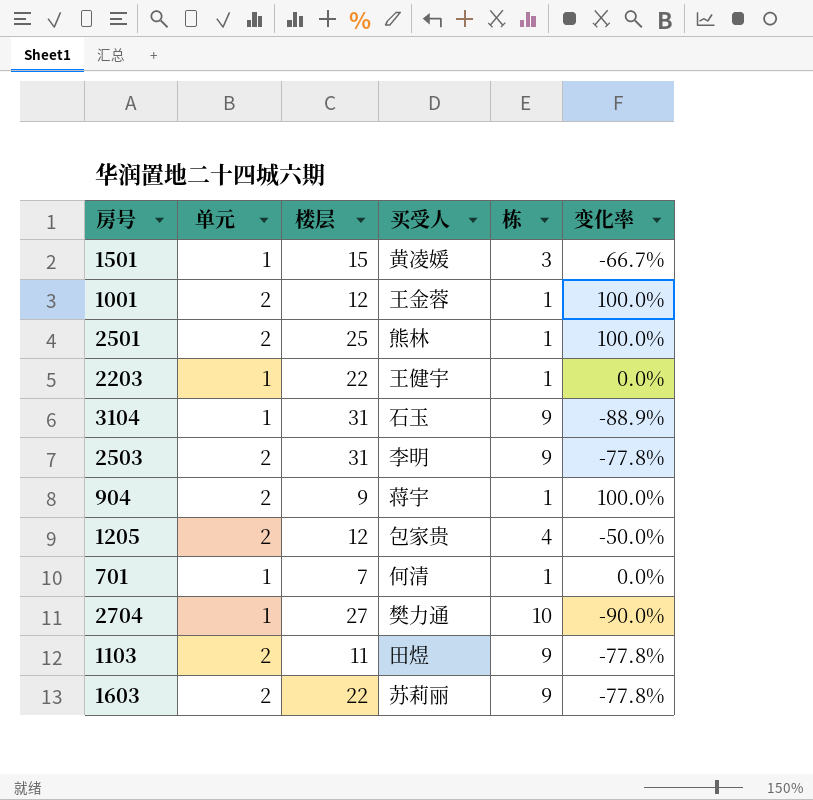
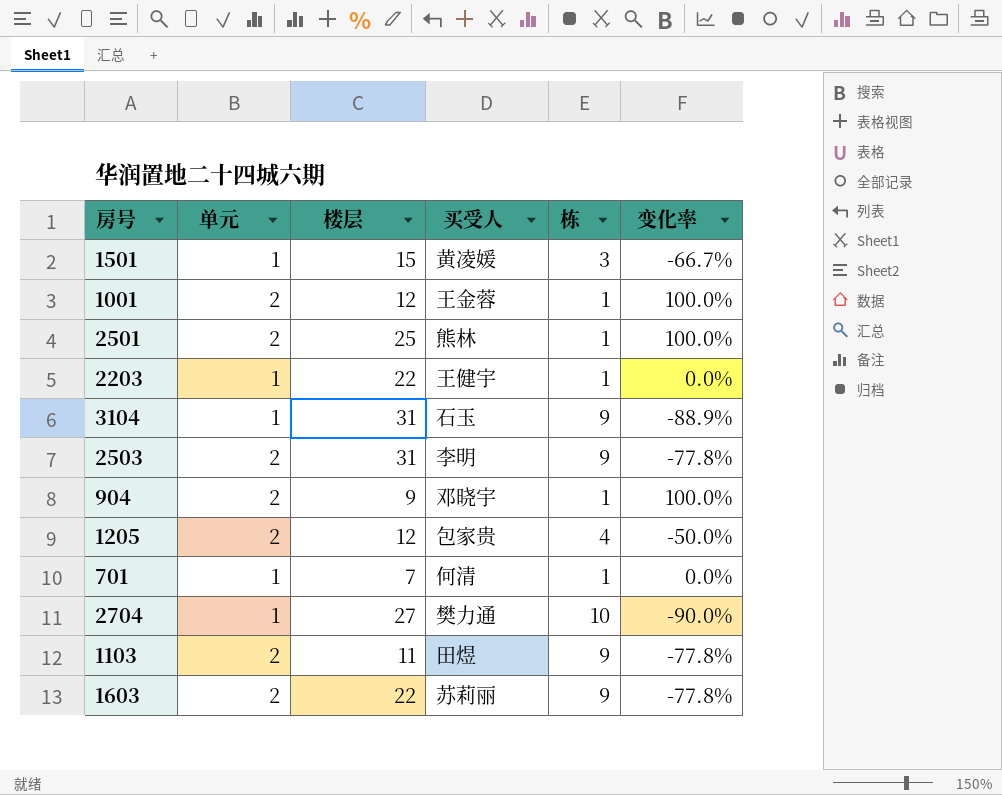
904 | 买受人: 蒋宇 -> 邓晓宇

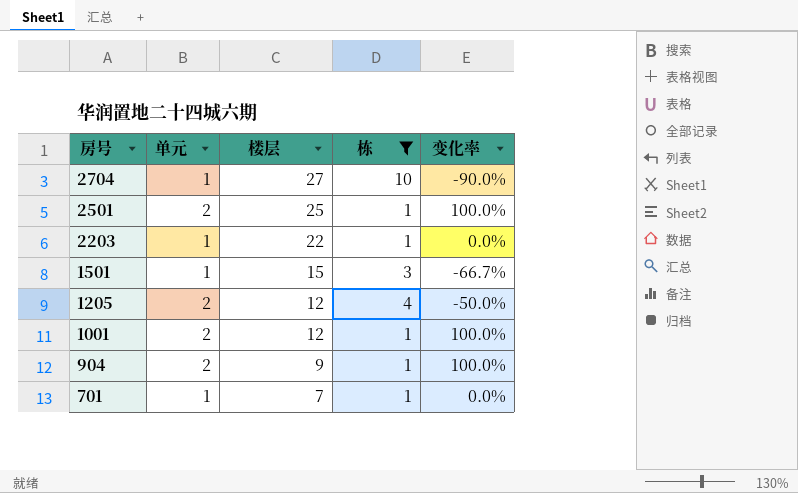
filter: none -> 栋 != 9
row order: none -> 房号 descending
column 买受人 | position: 4 -> none

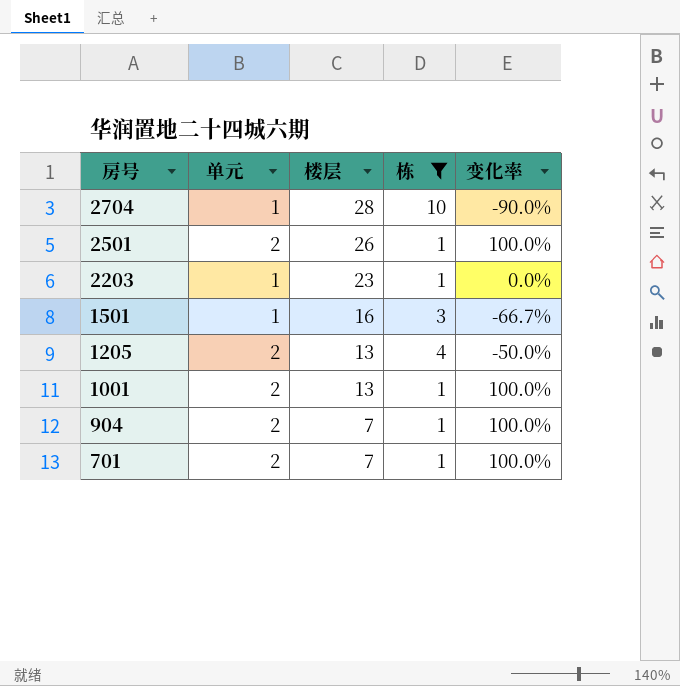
2704 | 楼层: 27 -> 28
2501 | 楼层: 25 -> 26
2203 | 楼层: 22 -> 23
1501 | 楼层: 15 -> 16
1205 | 楼层: 12 -> 13
1001 | 楼层: 12 -> 13
904 | 楼层: 9 -> 7
701 | 单元: 1 -> 2
701 | 变化率: 0.0% -> 100.0%

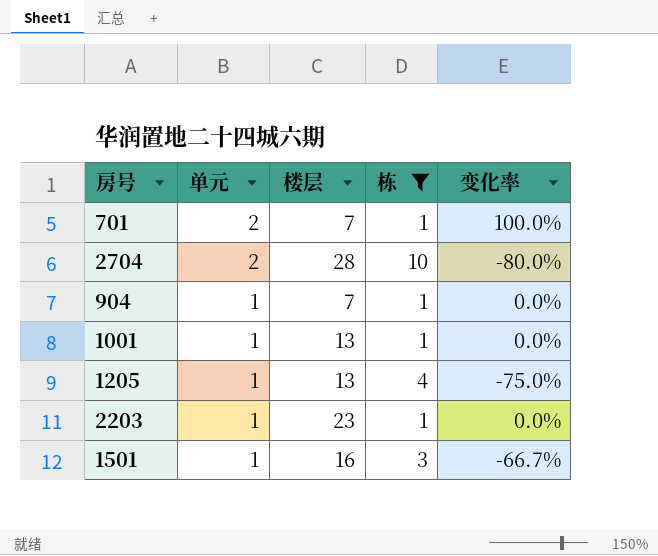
row order: 房号 descending -> 单元 descending
row 2501: 2 | 26 | 1 | 100.0% -> none
2704 | 单元: 1 -> 2
2704 | 变化率: -90.0% -> -80.0%
904 | 单元: 2 -> 1
904 | 变化率: 100.0% -> 0.0%
1001 | 单元: 2 -> 1
1001 | 变化率: 100.0% -> 0.0%
1205 | 单元: 2 -> 1
1205 | 变化率: -50.0% -> -75.0%

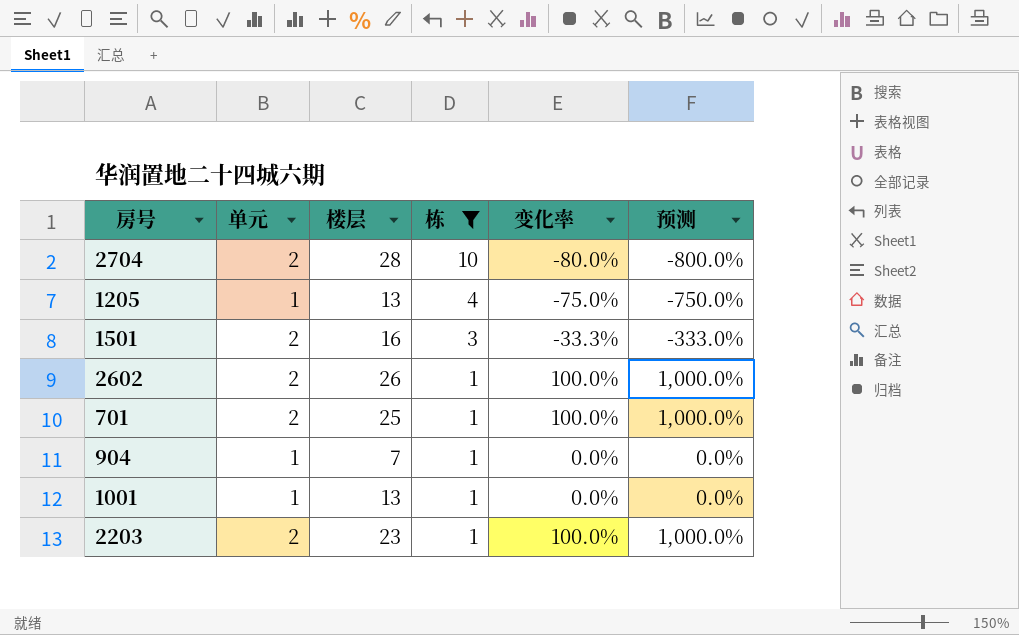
row order: 单元 descending -> 栋 descending
column 预测 | formula: none -> [变化率] * 10
1501 | 单元: 1 -> 2
1501 | 变化率: -66.7% -> -33.3%
row 2602: none -> 2 | 26 | 1 | 100.0% | 1,000.0%
701 | 楼层: 7 -> 25
2203 | 单元: 1 -> 2
2203 | 变化率: 0.0% -> 100.0%

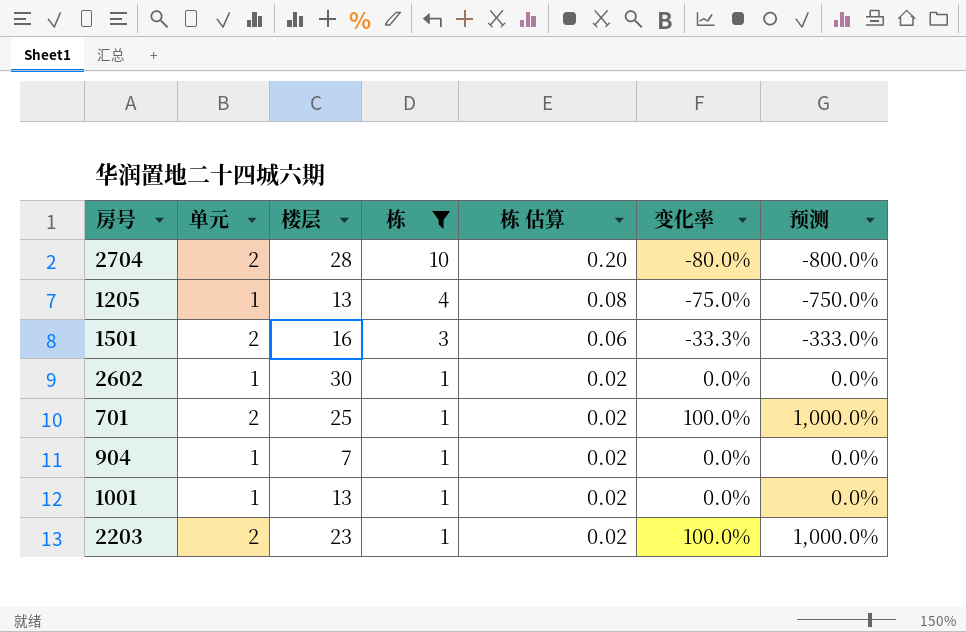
column 栋 估算 | formula: none -> [栋] * 0.02
2602 | 单元: 2 -> 1
2602 | 楼层: 26 -> 30
2602 | 变化率: 100.0% -> 0.0%
2602 | 预测: 1,000.0% -> 0.0%

